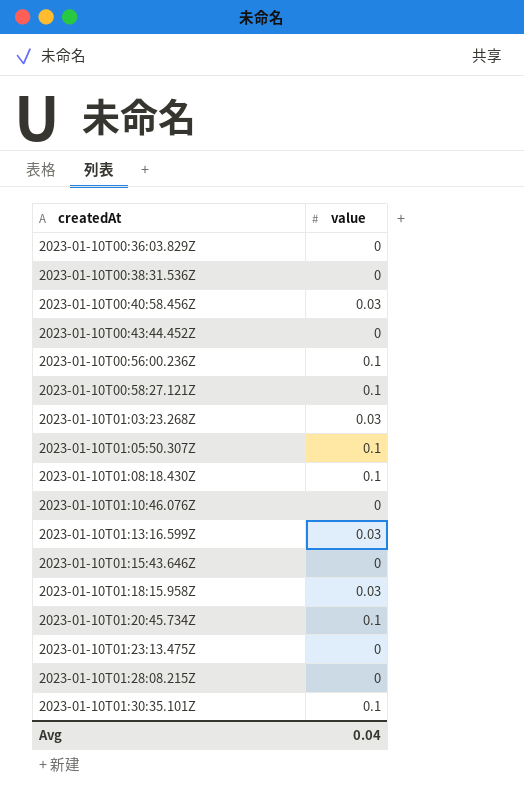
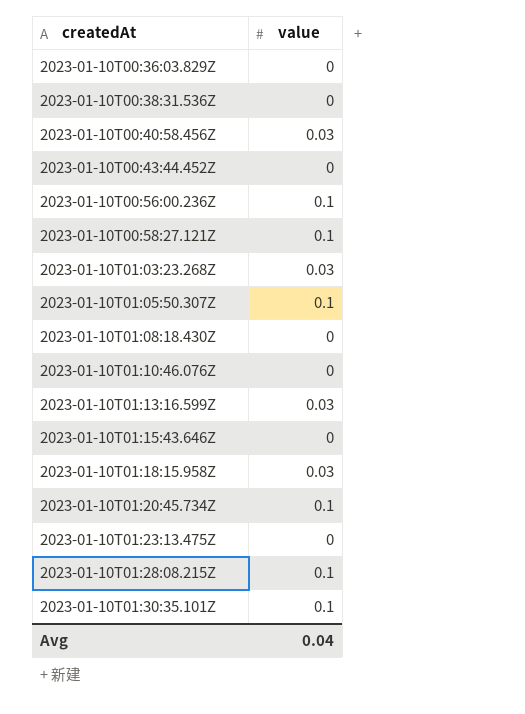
2023-01-10T01:08:18.430Z | value: 0.1 -> 0
2023-01-10T01:28:08.215Z | value: 0 -> 0.1

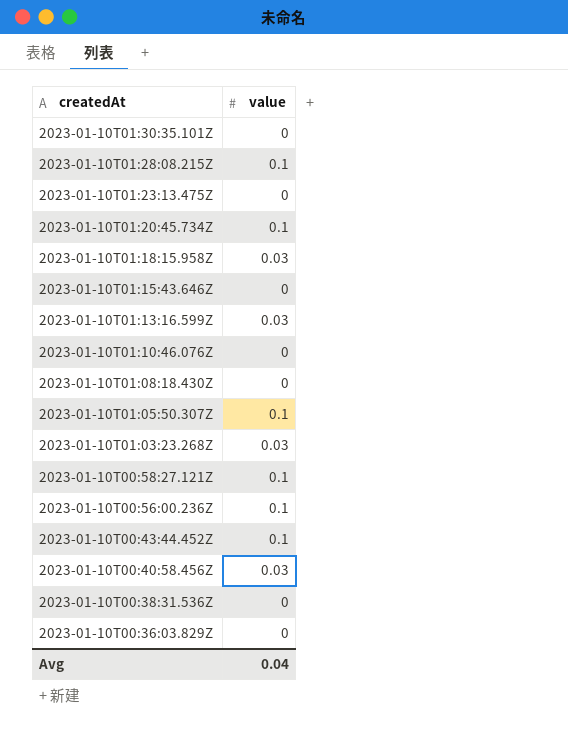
row order: createdAt ascending -> createdAt descending
2023-01-10T01:30:35.101Z | value: 0.1 -> 0
2023-01-10T00:43:44.452Z | value: 0 -> 0.1

